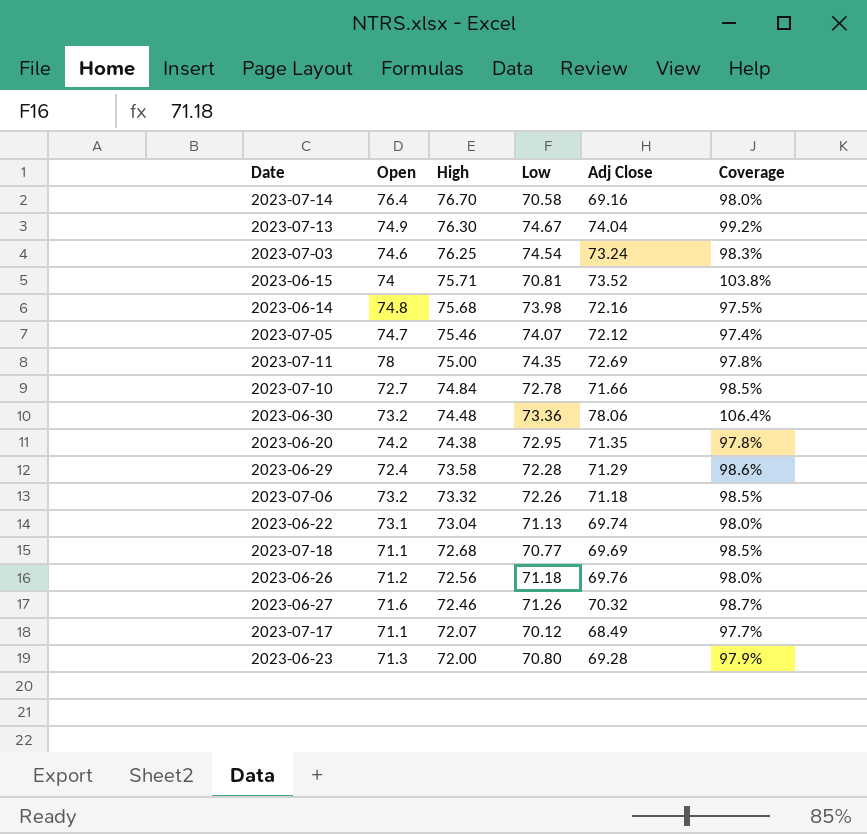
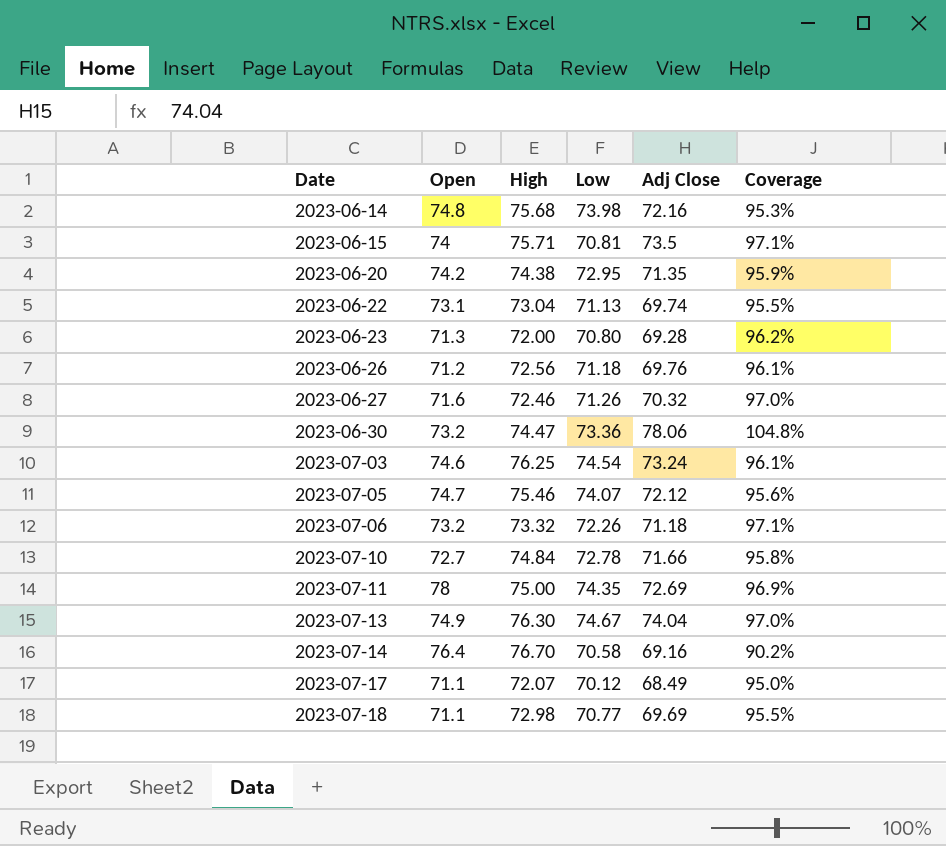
row order: High descending -> Date ascending
column Coverage | formula: [Adj Close] / [Low] -> [Adj Close] / [High]
row 2023-06-29: 72.4 | 73.58 | 72.28 | 71.29 | 98.6% -> none
2023-06-15 | Adj Close: 73.52 -> 73.5
2023-06-30 | High: 74.48 -> 74.47
2023-07-18 | High: 72.68 -> 72.98

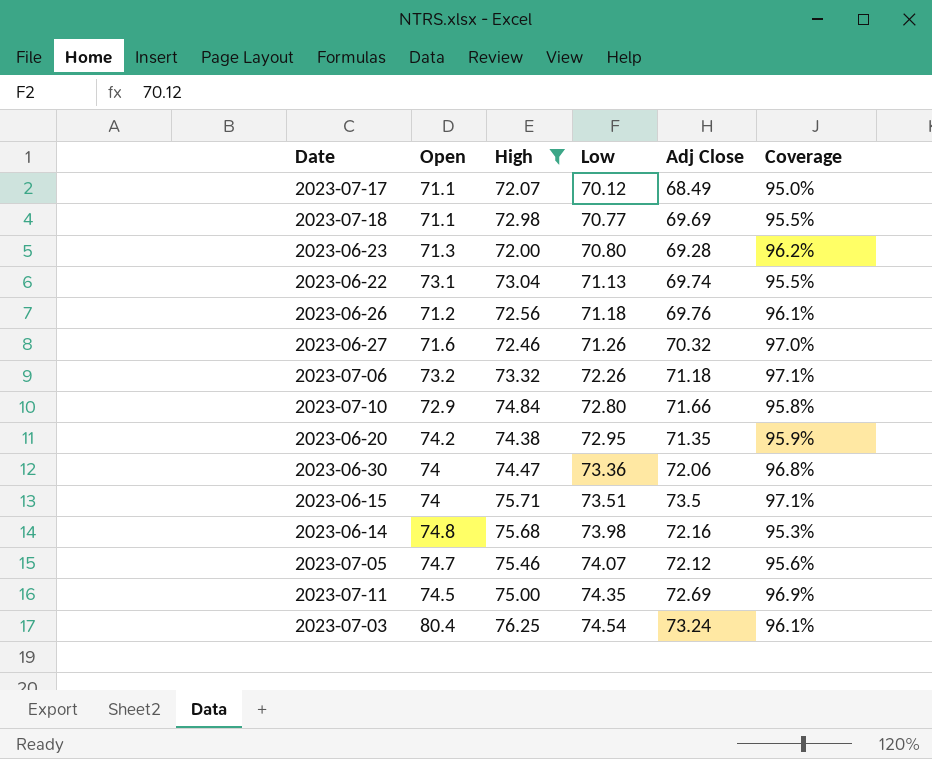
filter: none -> High <= 76.25
row order: Date ascending -> Low ascending
2023-07-10 | Open: 72.7 -> 72.9
2023-07-10 | Low: 72.78 -> 72.80
2023-06-30 | Open: 73.2 -> 74
2023-06-30 | Adj Close: 78.06 -> 72.06
2023-06-30 | Coverage: 104.8% -> 96.8%
2023-06-15 | Low: 70.81 -> 73.51
2023-07-11 | Open: 78 -> 74.5
2023-07-03 | Open: 74.6 -> 80.4

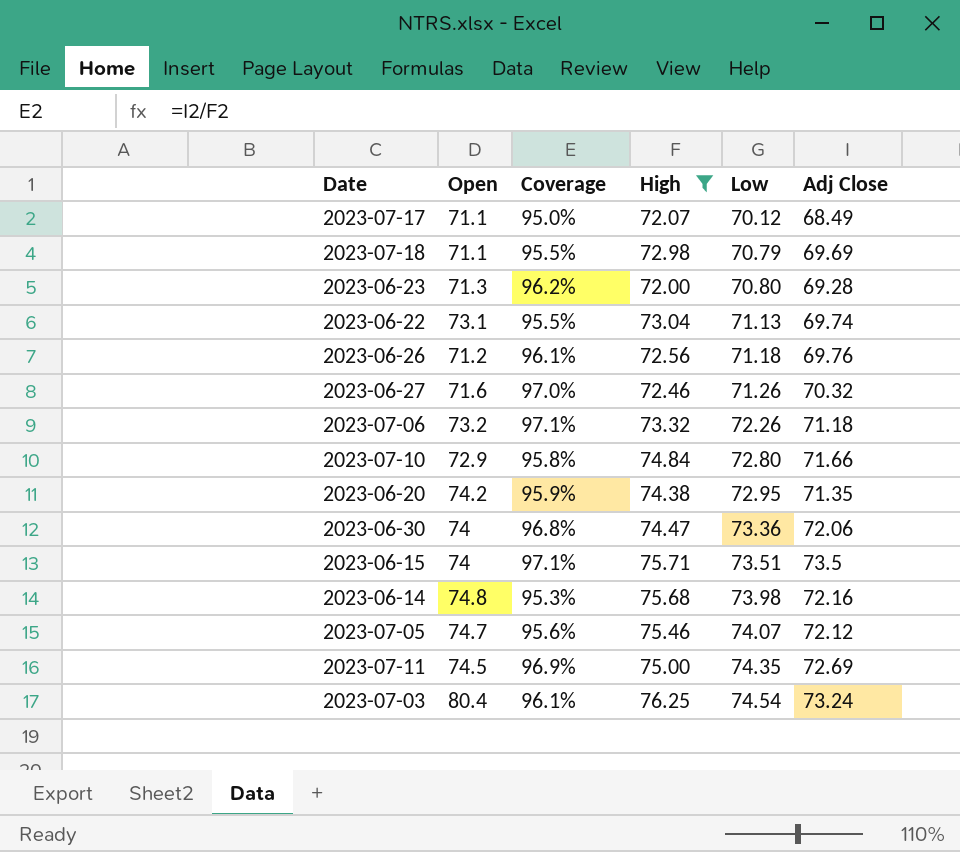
column Coverage | position: 6 -> 3
2023-07-18 | Low: 70.77 -> 70.79

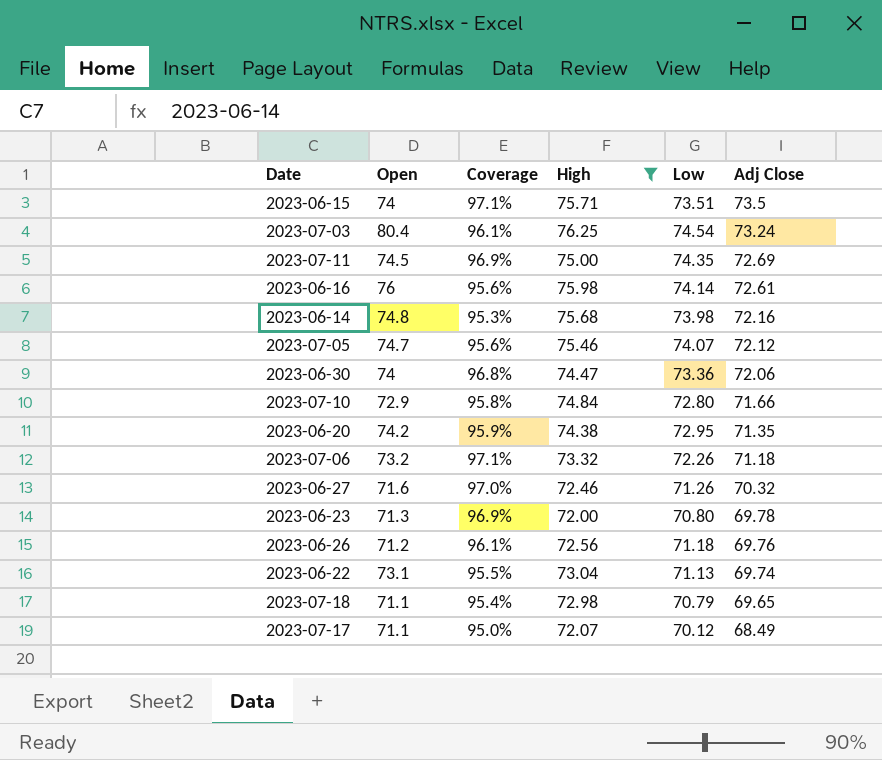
row order: Low ascending -> Adj Close descending
row 2023-06-16: none -> 76 | 95.6% | 75.98 | 74.14 | 72.61
2023-06-23 | Coverage: 96.2% -> 96.9%
2023-06-23 | Adj Close: 69.28 -> 69.78
2023-07-18 | Coverage: 95.5% -> 95.4%
2023-07-18 | Adj Close: 69.69 -> 69.65

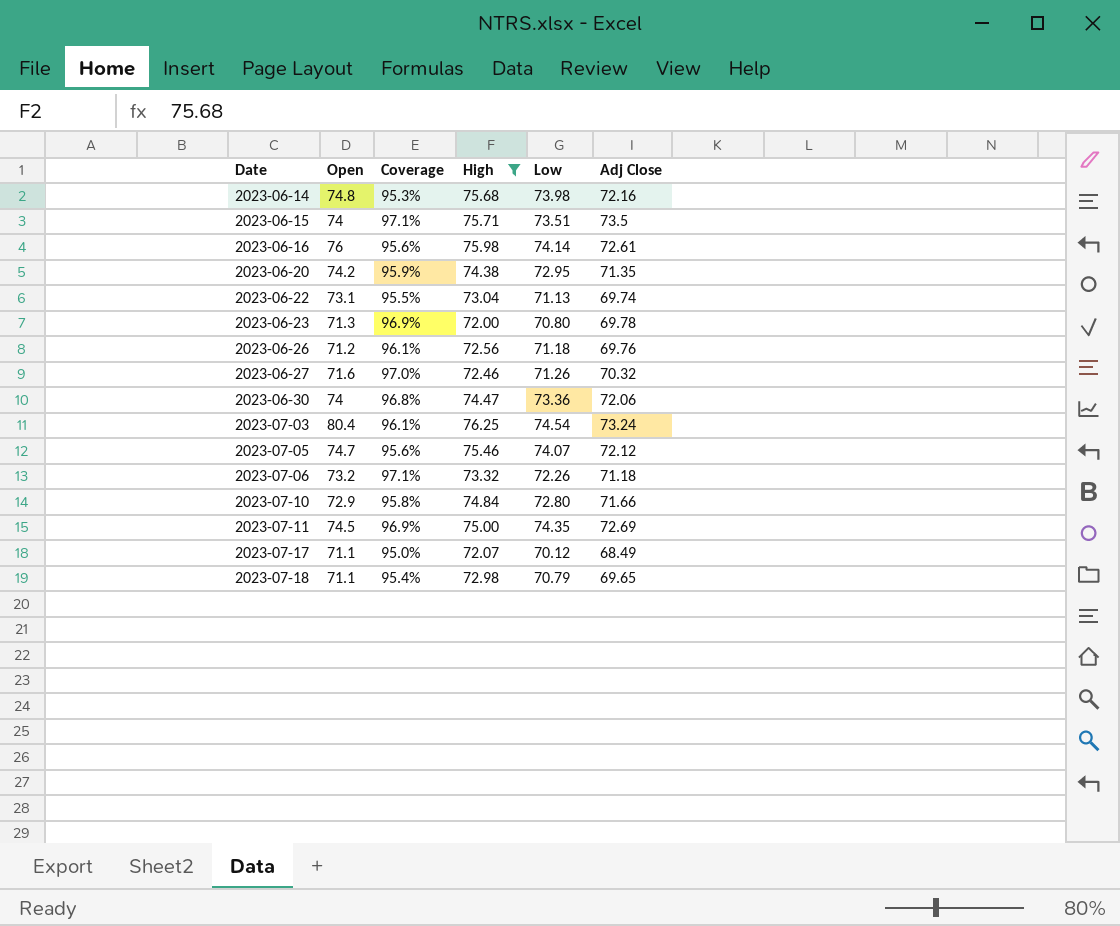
row order: Adj Close descending -> Date ascending

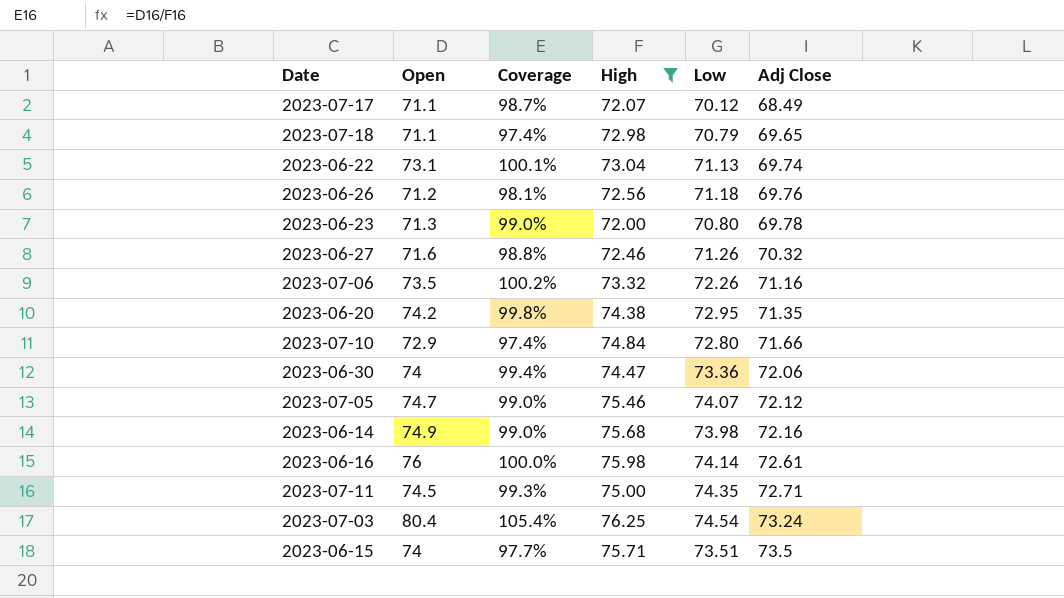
row order: Date ascending -> Adj Close ascending
column Coverage | formula: [Adj Close] / [High] -> [Open] / [High]
2023-07-06 | Open: 73.2 -> 73.5
2023-07-06 | Adj Close: 71.18 -> 71.16
2023-06-14 | Open: 74.8 -> 74.9
2023-07-11 | Adj Close: 72.69 -> 72.71

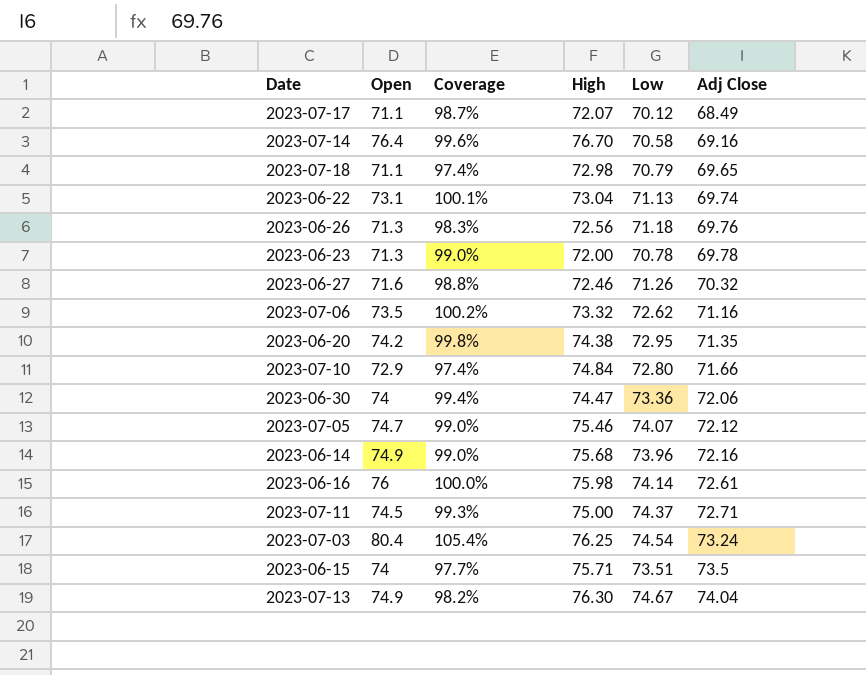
filter: High <= 76.25 -> none
2023-06-26 | Open: 71.2 -> 71.3
2023-06-26 | Coverage: 98.1% -> 98.3%
2023-06-23 | Low: 70.80 -> 70.78
2023-07-06 | Low: 72.26 -> 72.62
2023-06-14 | Low: 73.98 -> 73.96
2023-07-11 | Low: 74.35 -> 74.37

